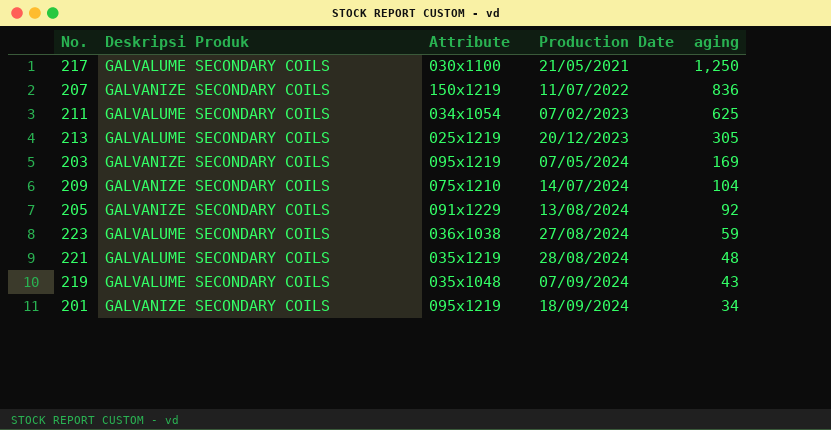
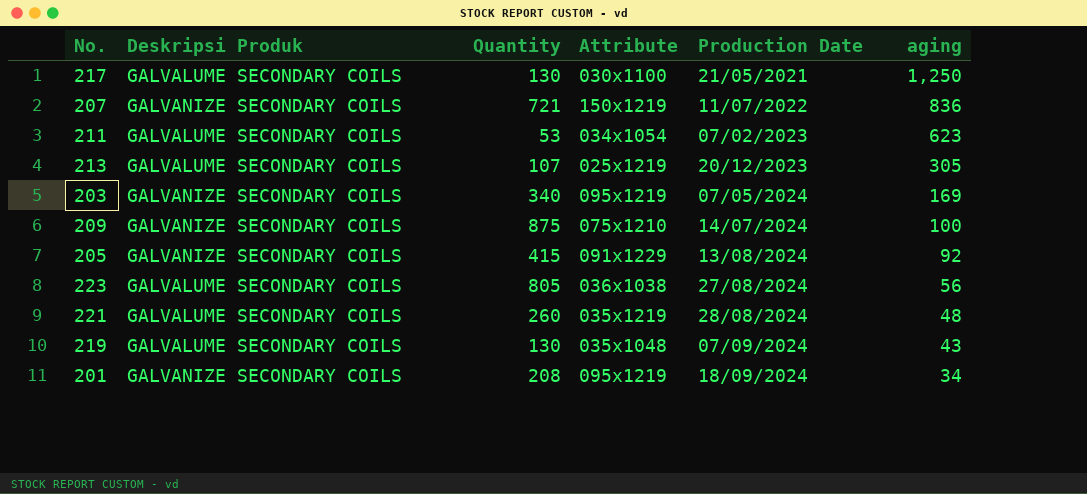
column Quantity | position: none -> 3
211 | aging: 625 -> 623
209 | aging: 104 -> 100
223 | aging: 59 -> 56

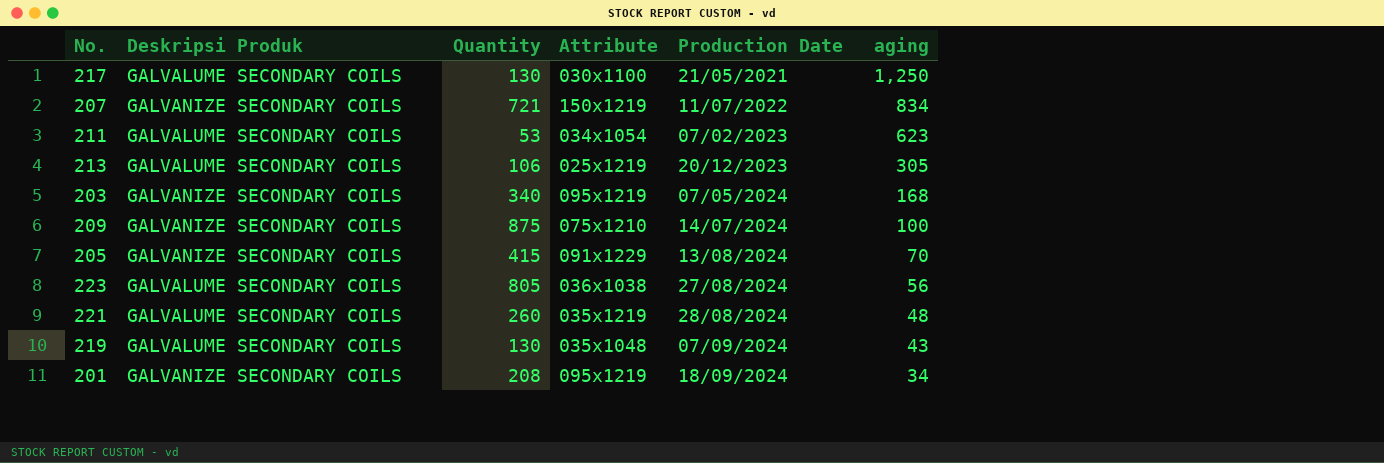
207 | aging: 836 -> 834
213 | Quantity: 107 -> 106
203 | aging: 169 -> 168
205 | aging: 92 -> 70

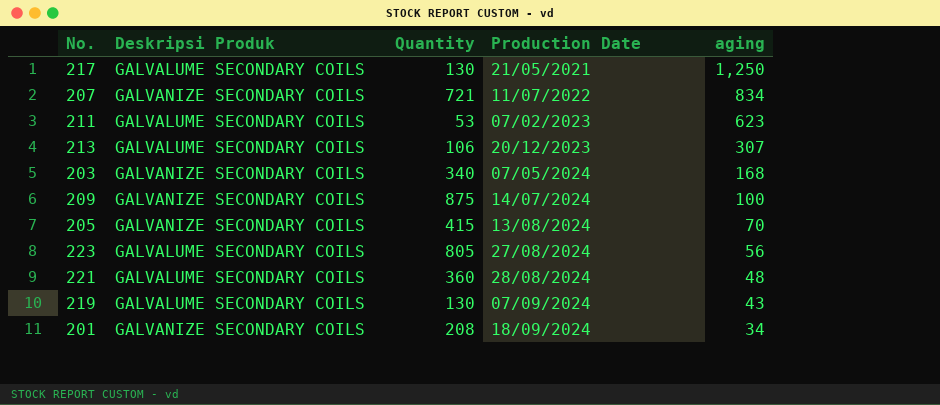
column Attribute | position: 4 -> none
213 | aging: 305 -> 307
221 | Quantity: 260 -> 360

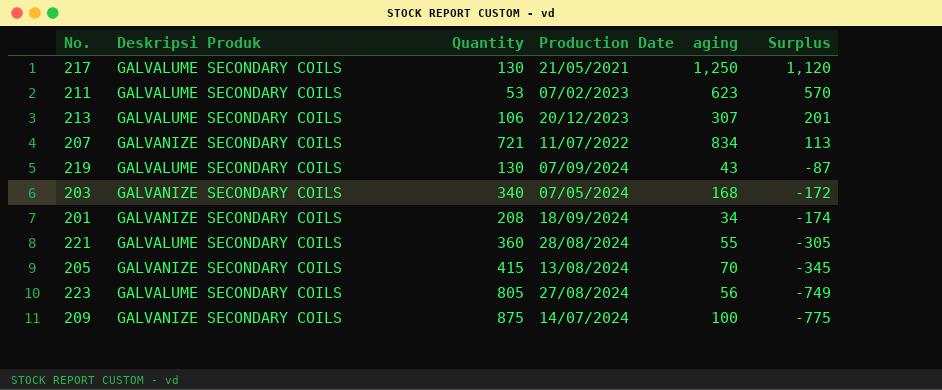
row order: Production Date ascending -> Surplus descending
column Surplus | formula: none -> [aging] - [Quantity]
221 | aging: 48 -> 55

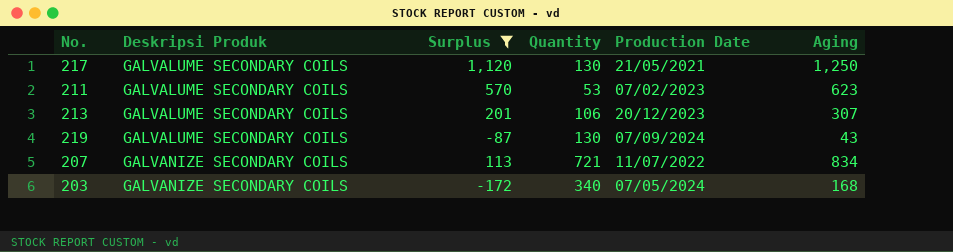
filter: none -> Surplus >= -172
row order: Surplus descending -> Deskripsi Produk ascending
column Surplus | position: 6 -> 3
column name: aging -> Aging

